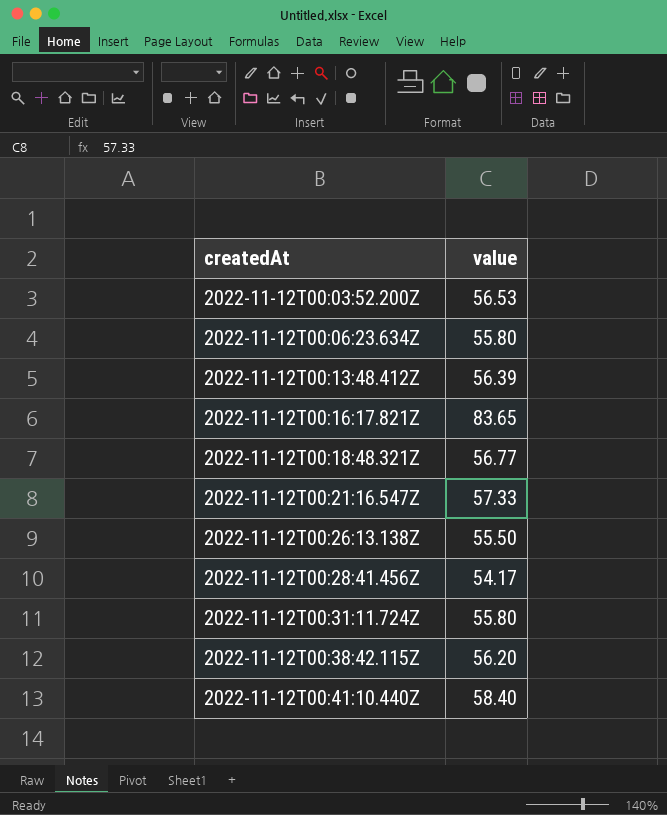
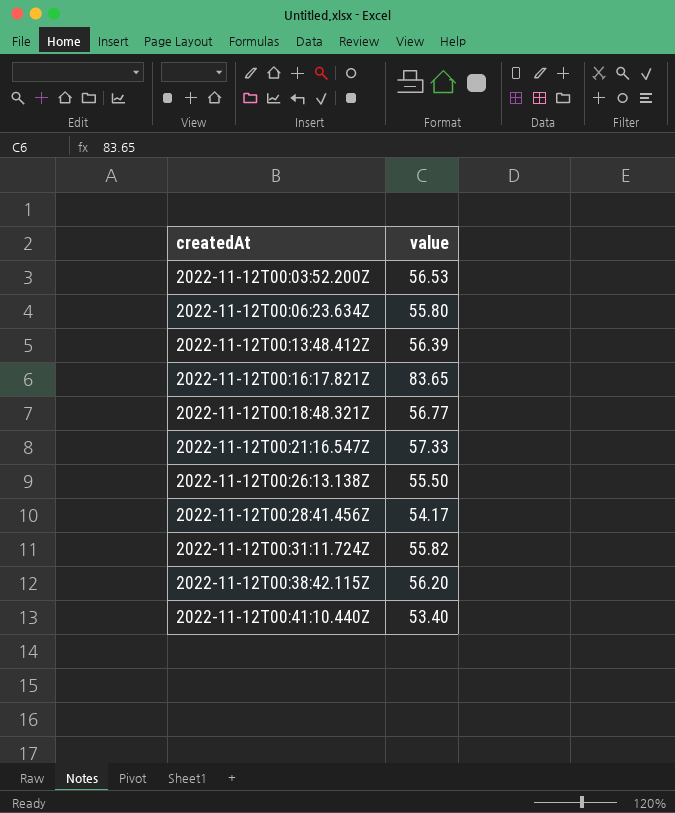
2022-11-12T00:31:11.724Z | value: 55.80 -> 55.82
2022-11-12T00:41:10.440Z | value: 58.40 -> 53.40

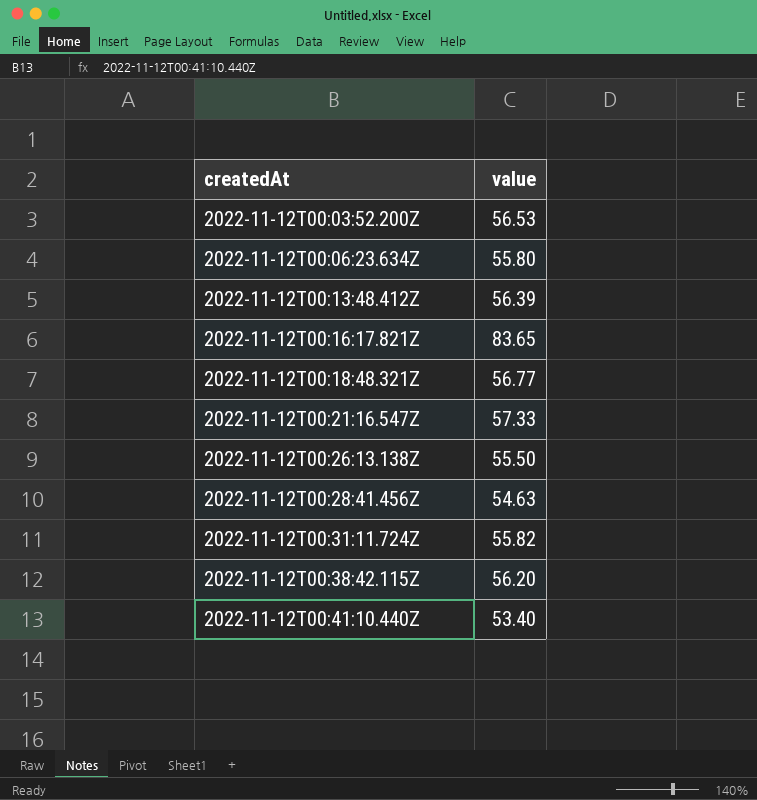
2022-11-12T00:28:41.456Z | value: 54.17 -> 54.63

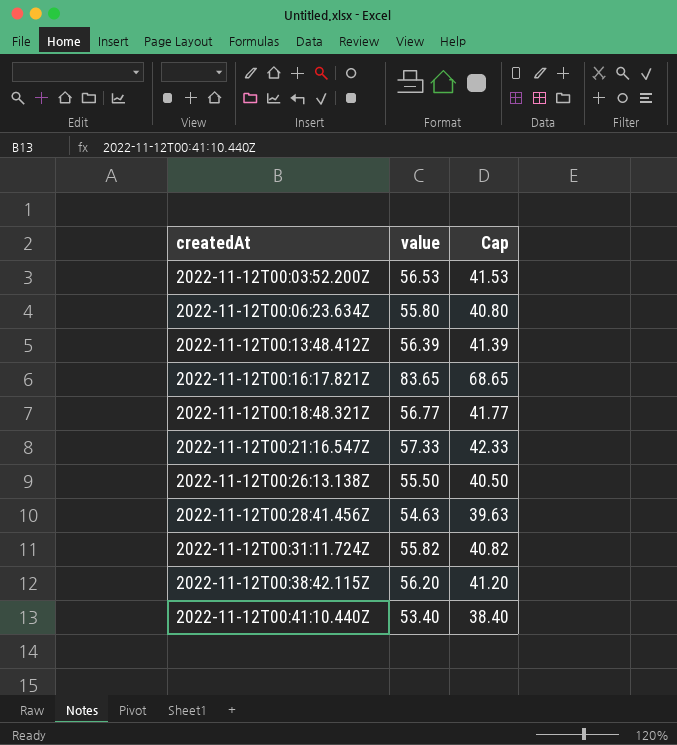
column Cap | formula: none -> [value] - 15

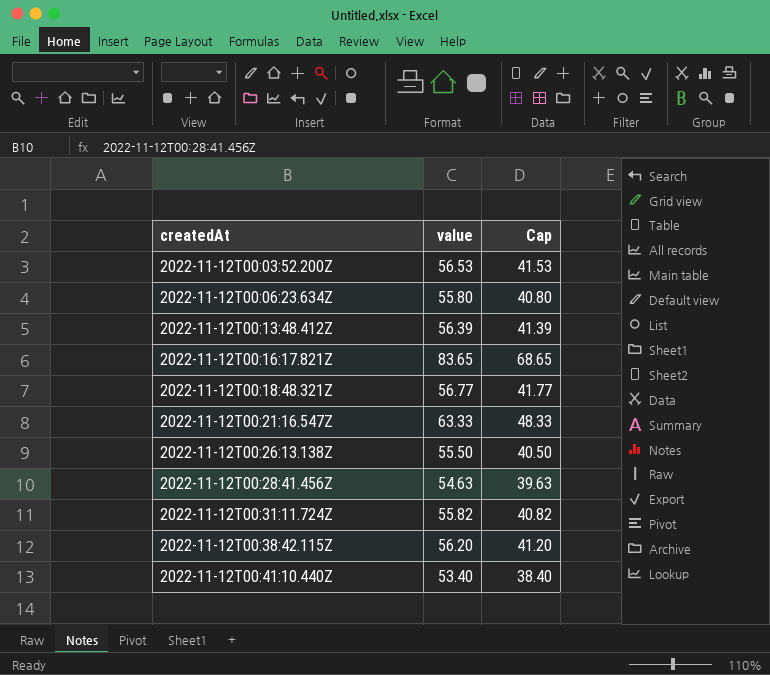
2022-11-12T00:21:16.547Z | value: 57.33 -> 63.33
2022-11-12T00:21:16.547Z | Cap: 42.33 -> 48.33

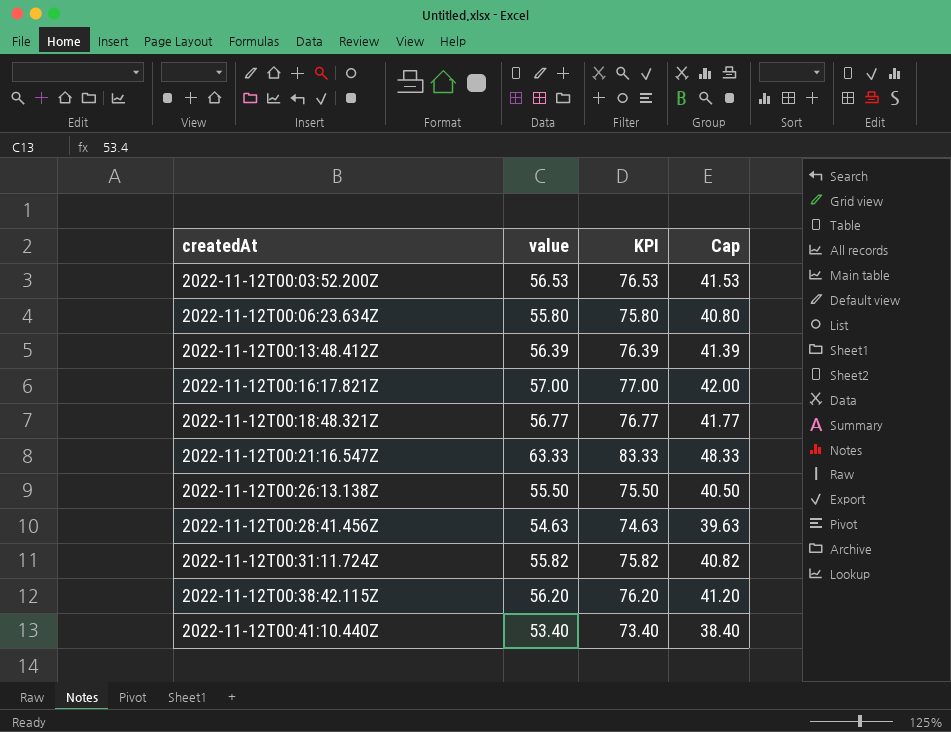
column KPI | formula: none -> [value] + 20
2022-11-12T00:16:17.821Z | value: 83.65 -> 57.00
2022-11-12T00:16:17.821Z | Cap: 68.65 -> 42.00

